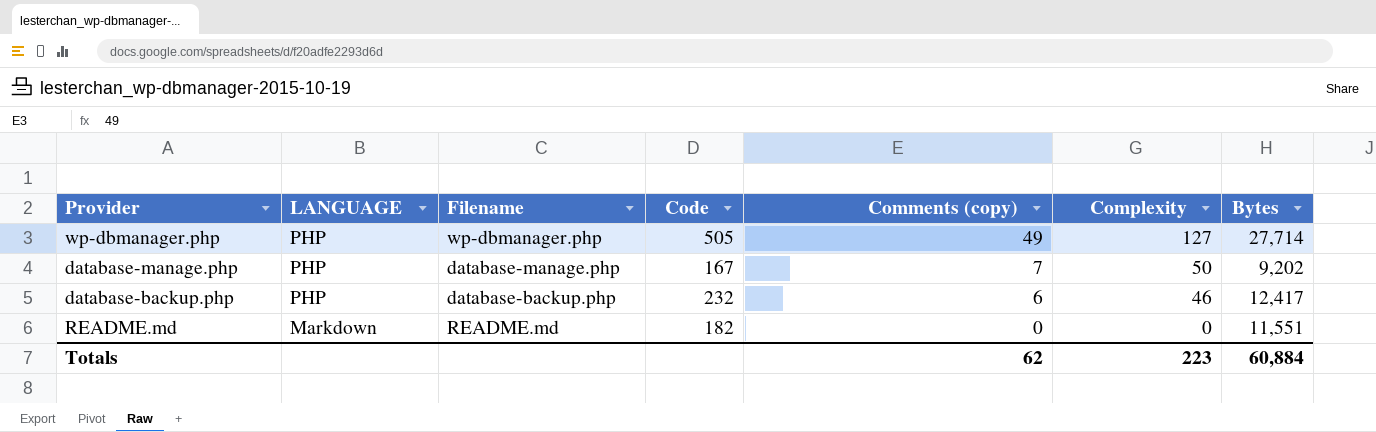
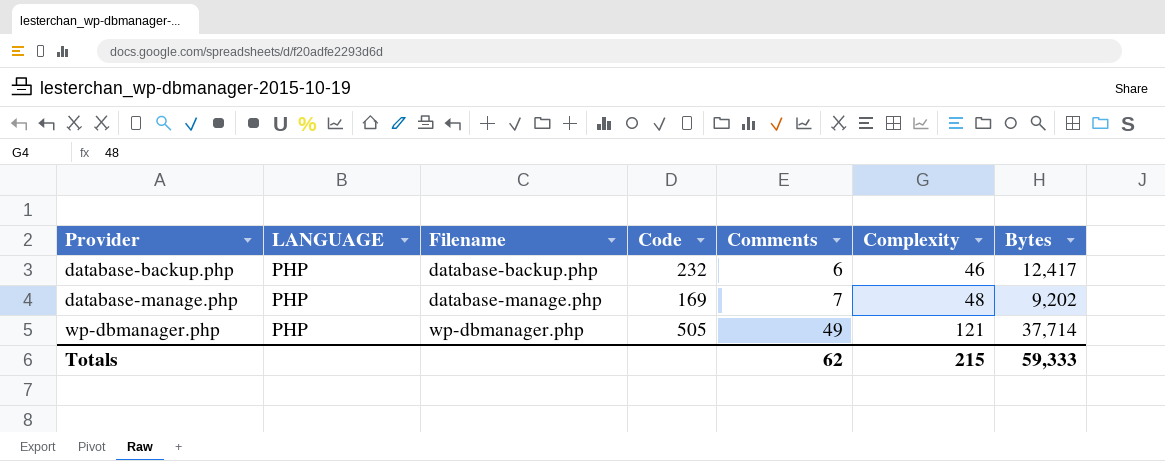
row order: LANGUAGE descending -> Provider ascending
column name: Comments (copy) -> Comments
row README.md: Markdown | README.md | 182 | 0 | 0 | 11,551 -> none
database-manage.php | Code: 167 -> 169
database-manage.php | Complexity: 50 -> 48
wp-dbmanager.php | Complexity: 127 -> 121
wp-dbmanager.php | Bytes: 27,714 -> 37,714
Totals | Complexity: 223 -> 215
Totals | Bytes: 60,884 -> 59,333

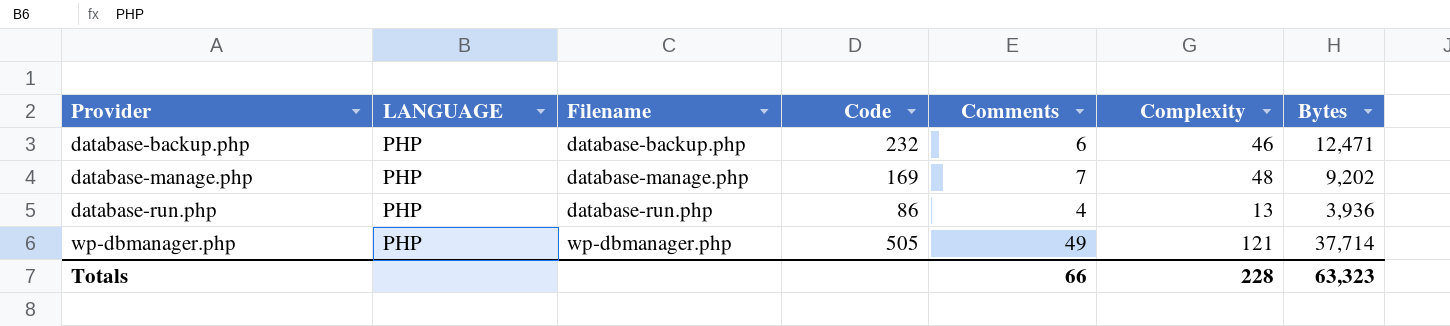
database-backup.php | Bytes: 12,417 -> 12,471
row database-run.php: none -> PHP | database-run.php | 86 | 4 | 13 | 3,936
Totals | Comments: 62 -> 66
Totals | Complexity: 215 -> 228
Totals | Bytes: 59,333 -> 63,323

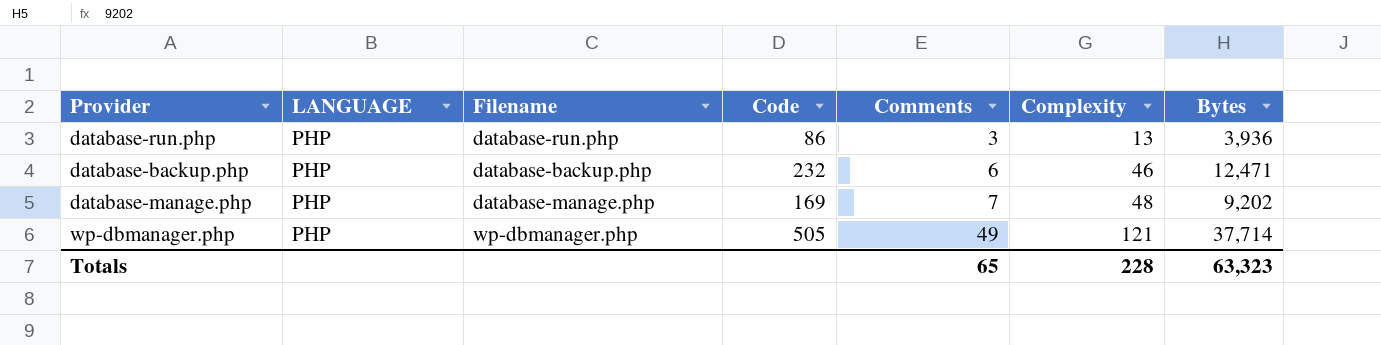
row order: Provider ascending -> Comments ascending
database-run.php | Comments: 4 -> 3
Totals | Comments: 66 -> 65

